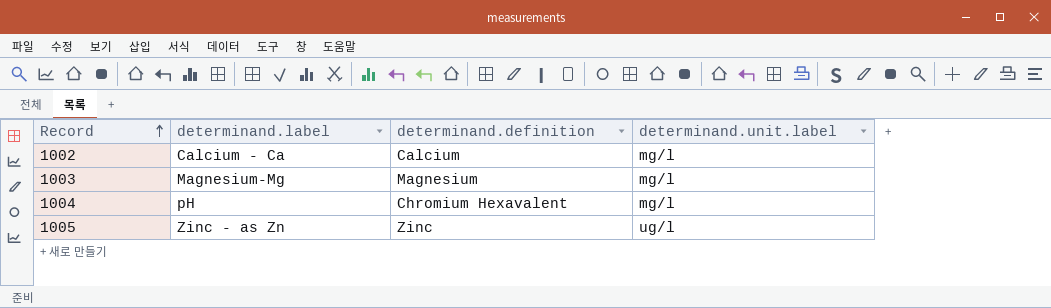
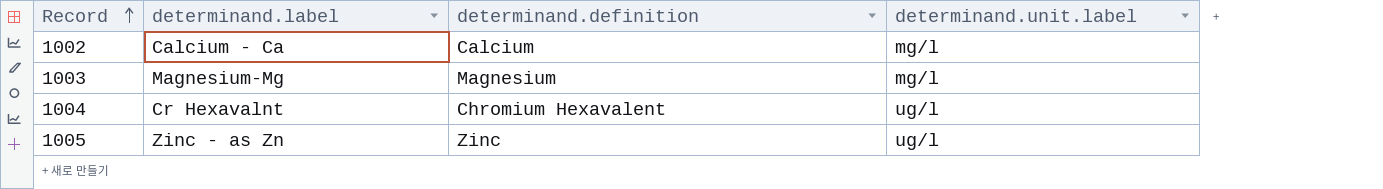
1004 | determinand.label: pH -> Cr Hexavalnt
1004 | determinand.unit.label: mg/l -> ug/l

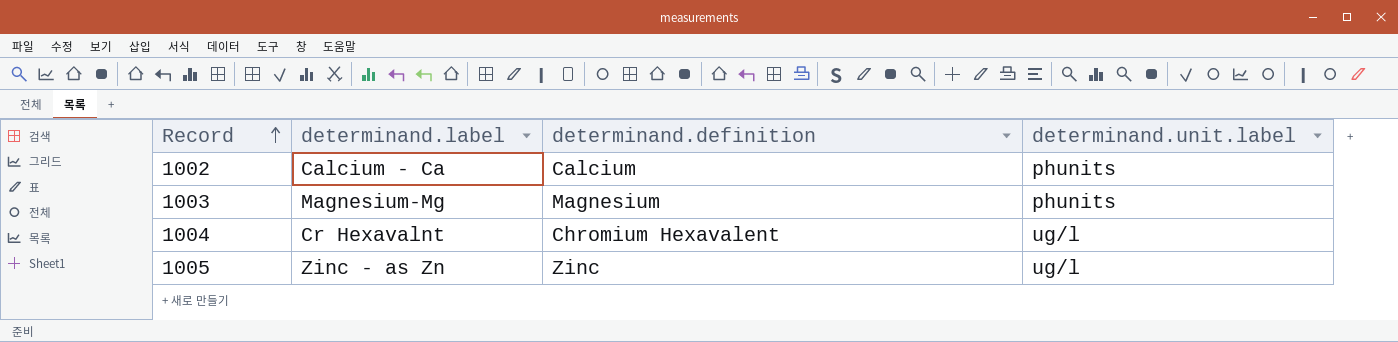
1002 | determinand.unit.label: mg/l -> phunits
1003 | determinand.unit.label: mg/l -> phunits

